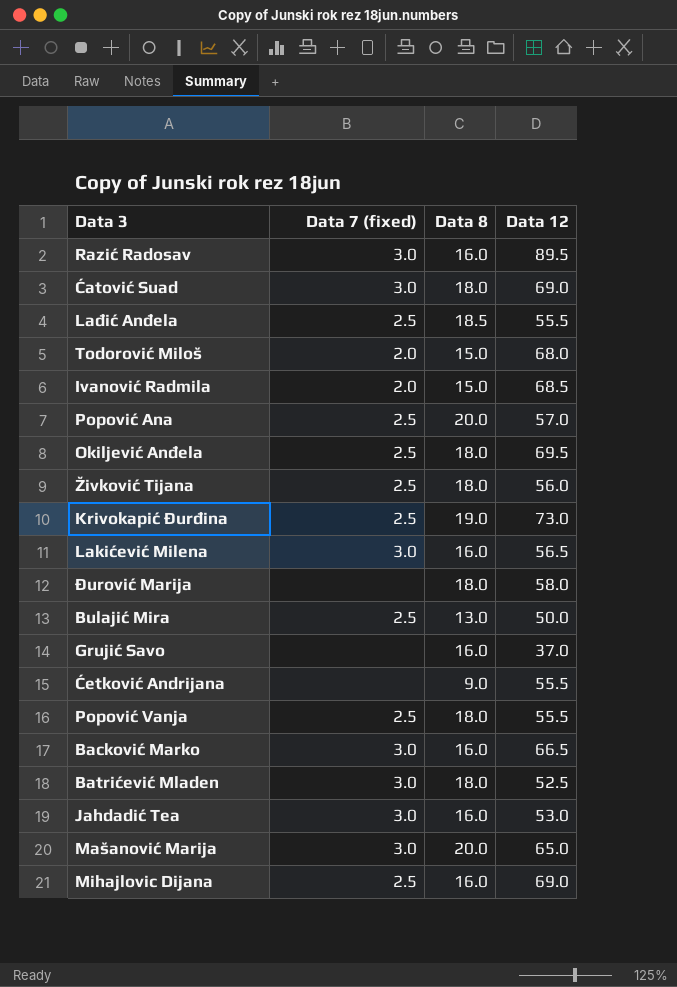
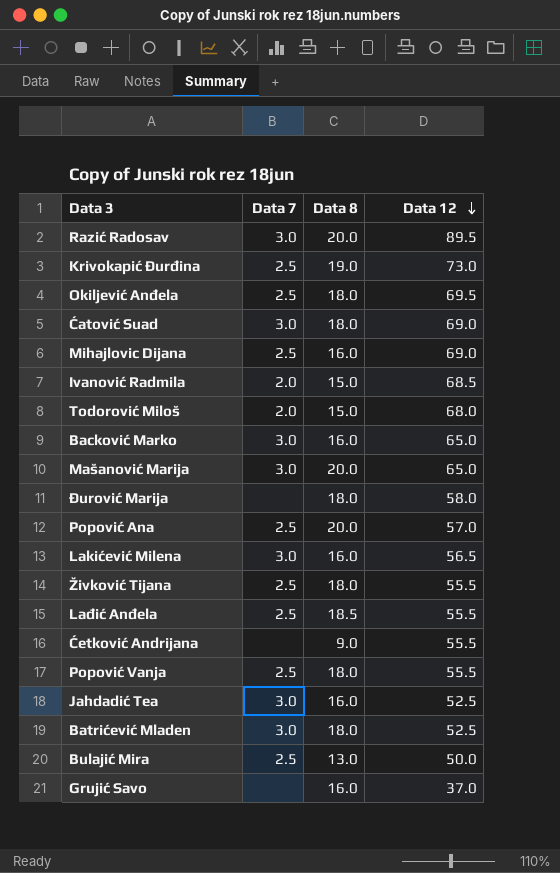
row order: none -> Data 12 descending
column name: Data 7 (fixed) -> Data 7
Razić Radosav | Data 8: 16.0 -> 20.0
Backović Marko | Data 12: 66.5 -> 65.0
Živković Tijana | Data 12: 56.0 -> 55.5
Jahdadić Tea | Data 12: 53.0 -> 52.5

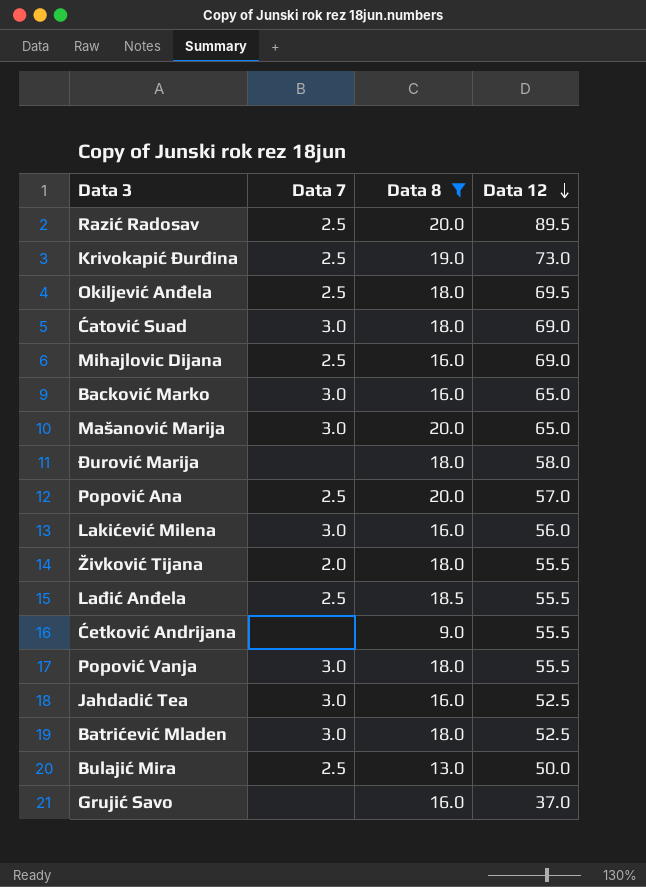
filter: none -> Data 8 != 15.0
Razić Radosav | Data 7: 3.0 -> 2.5
Lakićević Milena | Data 12: 56.5 -> 56.0
Živković Tijana | Data 7: 2.5 -> 2.0
Popović Vanja | Data 7: 2.5 -> 3.0

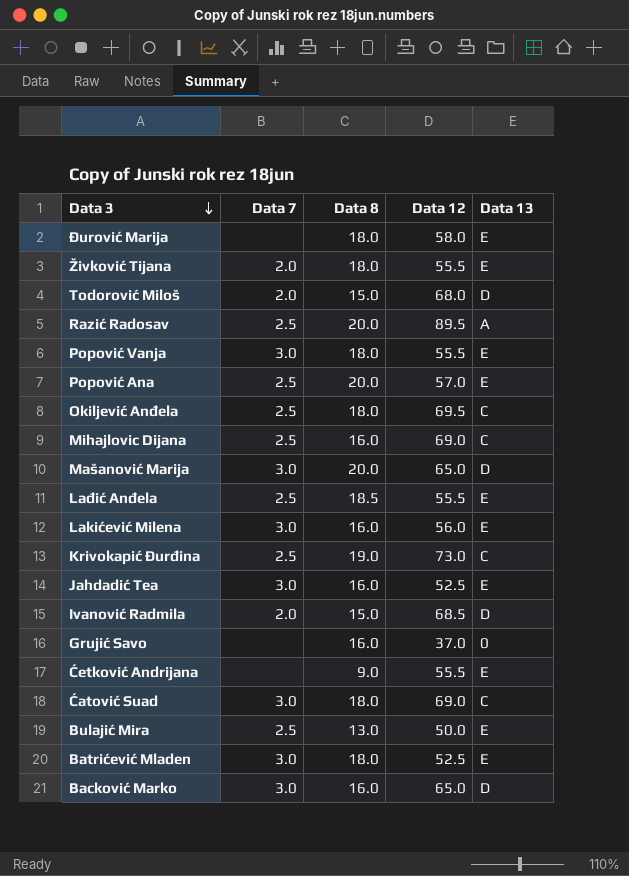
filter: Data 8 != 15.0 -> none
row order: Data 12 descending -> Data 3 descending
column Data 13 | position: none -> 5

